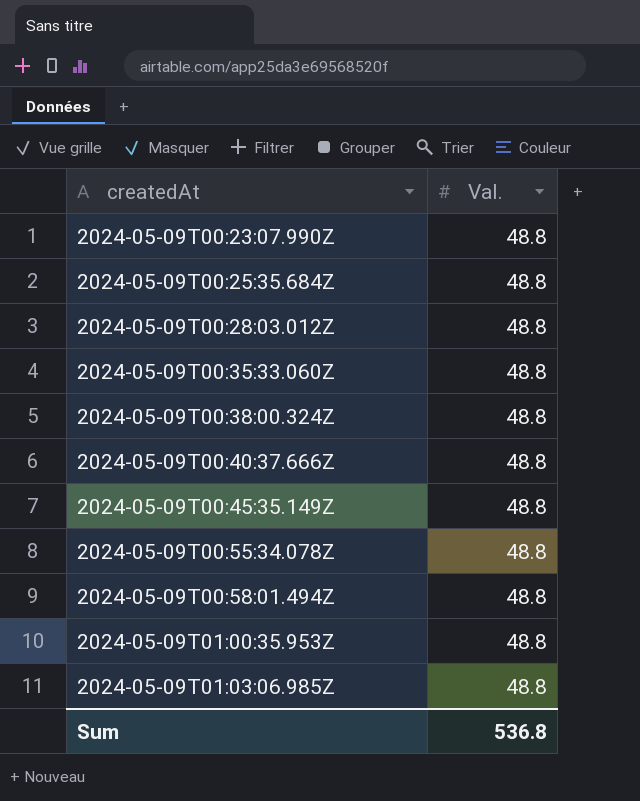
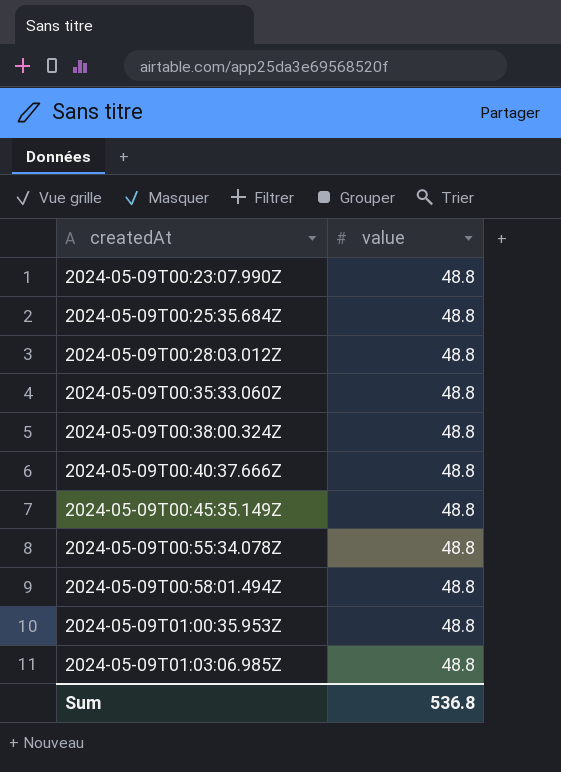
column name: Val. -> value

